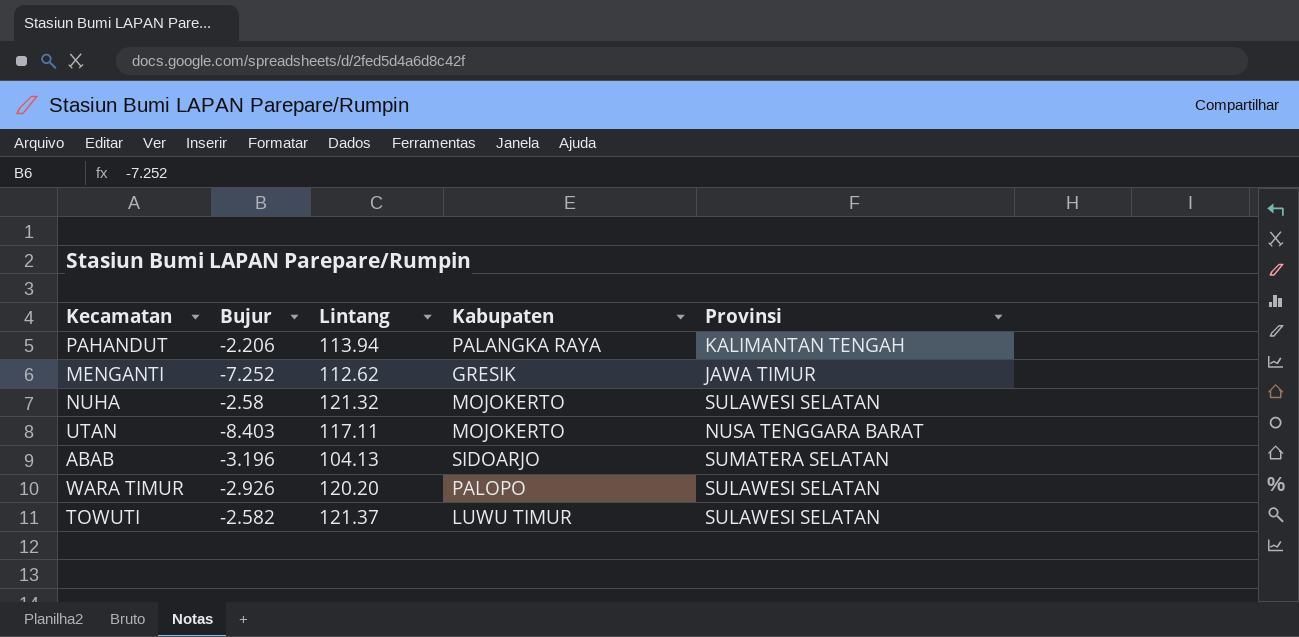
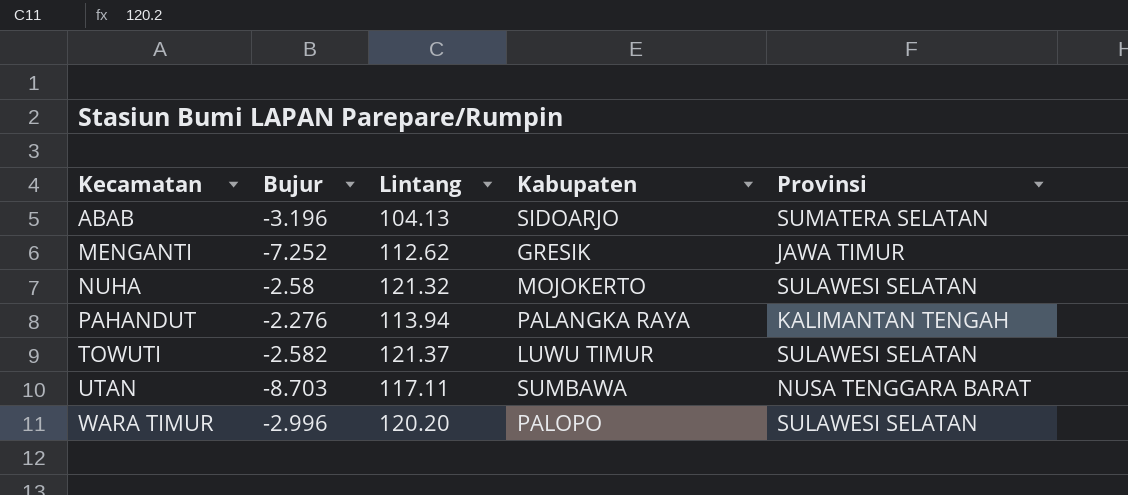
row order: none -> Kecamatan ascending
PAHANDUT | Bujur: -2.206 -> -2.276
UTAN | Bujur: -8.403 -> -8.703
UTAN | Kabupaten: MOJOKERTO -> SUMBAWA
WARA TIMUR | Bujur: -2.926 -> -2.996

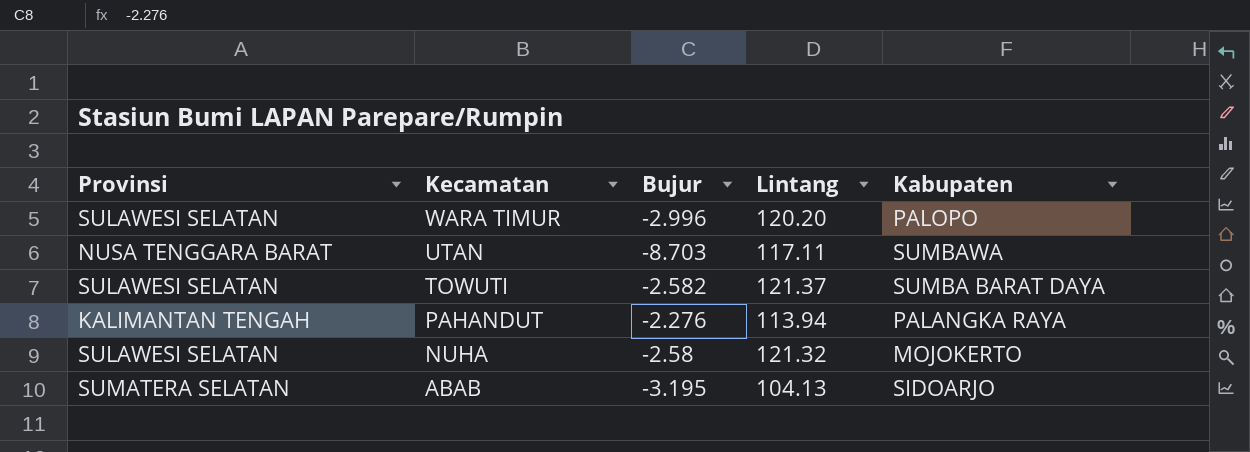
row order: Kecamatan ascending -> Kecamatan descending
column Provinsi | position: 5 -> 1
row MENGANTI: -7.252 | 112.62 | GRESIK | JAWA TIMUR -> none
TOWUTI | Kabupaten: LUWU TIMUR -> SUMBA BARAT DAYA
ABAB | Bujur: -3.196 -> -3.195

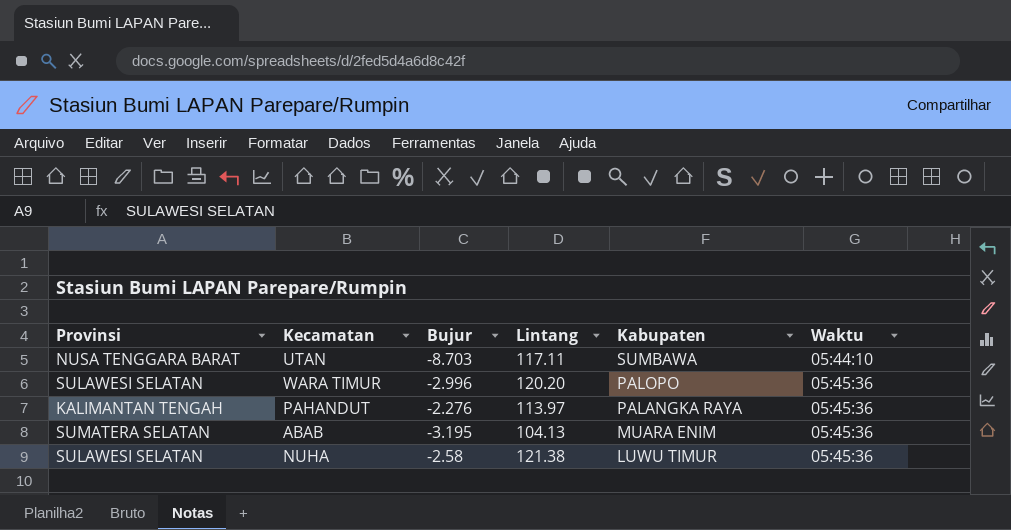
row order: Kecamatan descending -> Kabupaten descending
column Waktu | position: none -> 6
row TOWUTI: SULAWESI SELATAN | -2.582 | 121.37 | SUMBA BARAT DAYA -> none
PAHANDUT | Lintang: 113.94 -> 113.97
ABAB | Kabupaten: SIDOARJO -> MUARA ENIM
NUHA | Lintang: 121.32 -> 121.38
NUHA | Kabupaten: MOJOKERTO -> LUWU TIMUR

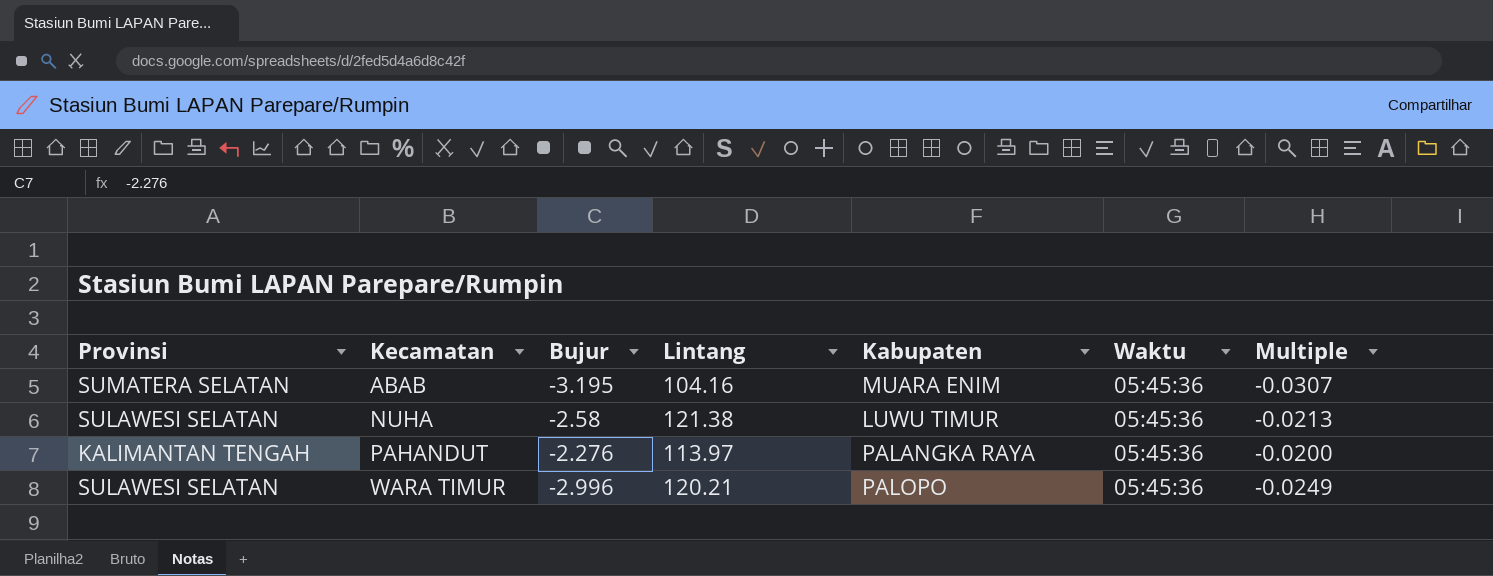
row order: Kabupaten descending -> Kecamatan ascending
column Multiple | formula: none -> [Bujur] / [Lintang]
row UTAN: NUSA TENGGARA BARAT | -8.703 | 117.11 | SUMBAWA | 05:44:10 -> none
ABAB | Lintang: 104.13 -> 104.16
WARA TIMUR | Lintang: 120.20 -> 120.21

